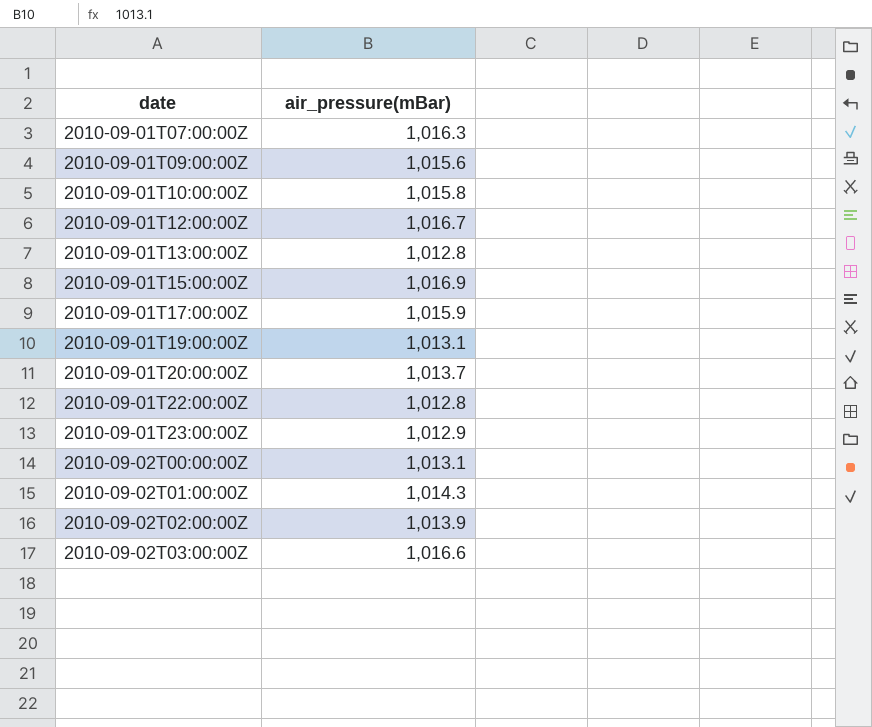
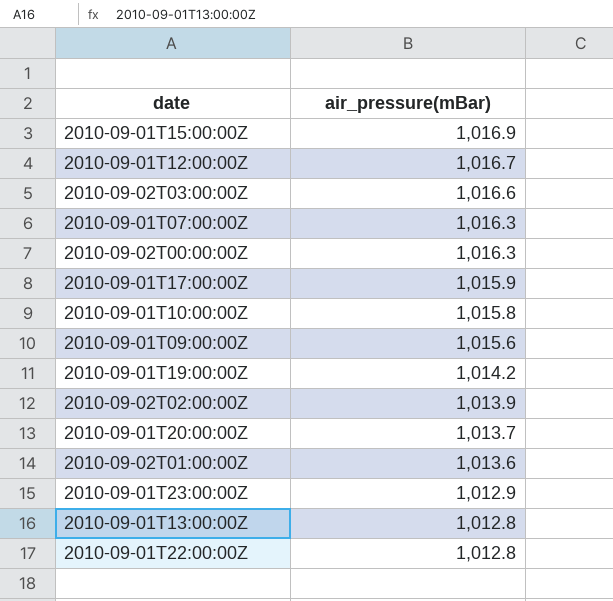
row order: date ascending -> air_pressure(mBar) descending
2010-09-02T00:00:00Z | air_pressure(mBar): 1,013.1 -> 1,016.3
2010-09-01T19:00:00Z | air_pressure(mBar): 1,013.1 -> 1,014.2
2010-09-02T01:00:00Z | air_pressure(mBar): 1,014.3 -> 1,013.6

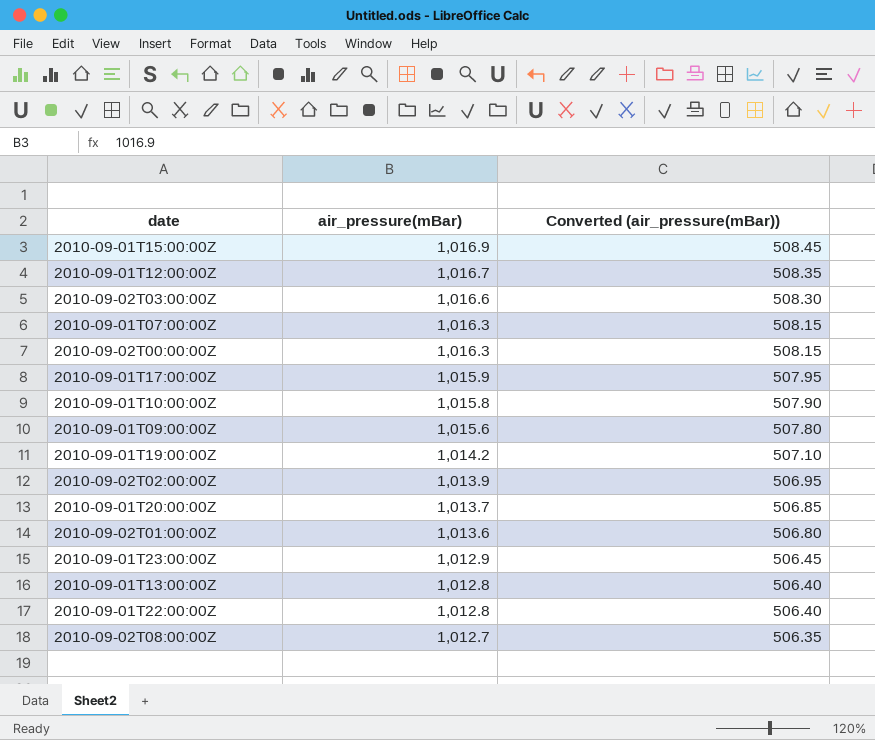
column Converted (air_pressure(mBar)) | formula: none -> [air_pressure(mBar)] * 0.5
row 2010-09-02T08:00:00Z: none -> 1,012.7 | 506.35

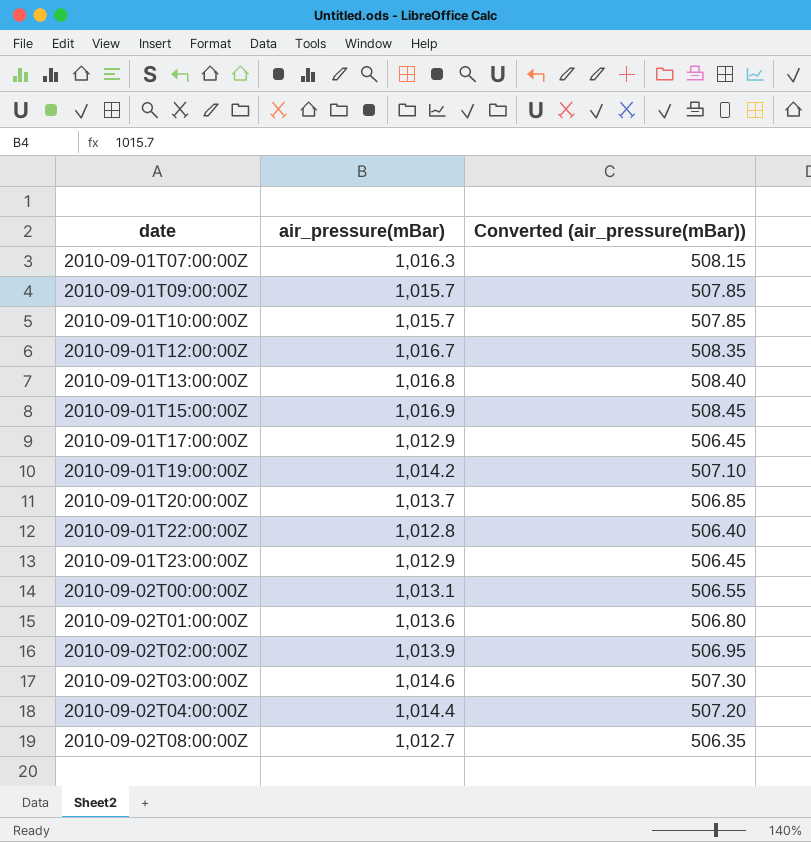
row order: air_pressure(mBar) descending -> date ascending
2010-09-01T09:00:00Z | air_pressure(mBar): 1,015.6 -> 1,015.7
2010-09-01T09:00:00Z | Converted (air_pressure(mBar)): 507.80 -> 507.85
2010-09-01T10:00:00Z | air_pressure(mBar): 1,015.8 -> 1,015.7
2010-09-01T10:00:00Z | Converted (air_pressure(mBar)): 507.90 -> 507.85
2010-09-01T13:00:00Z | air_pressure(mBar): 1,012.8 -> 1,016.8
2010-09-01T13:00:00Z | Converted (air_pressure(mBar)): 506.40 -> 508.40
2010-09-01T17:00:00Z | air_pressure(mBar): 1,015.9 -> 1,012.9
2010-09-01T17:00:00Z | Converted (air_pressure(mBar)): 507.95 -> 506.45
2010-09-02T00:00:00Z | air_pressure(mBar): 1,016.3 -> 1,013.1
2010-09-02T00:00:00Z | Converted (air_pressure(mBar)): 508.15 -> 506.55
2010-09-02T03:00:00Z | air_pressure(mBar): 1,016.6 -> 1,014.6
2010-09-02T03:00:00Z | Converted (air_pressure(mBar)): 508.30 -> 507.30
row 2010-09-02T04:00:00Z: none -> 1,014.4 | 507.20

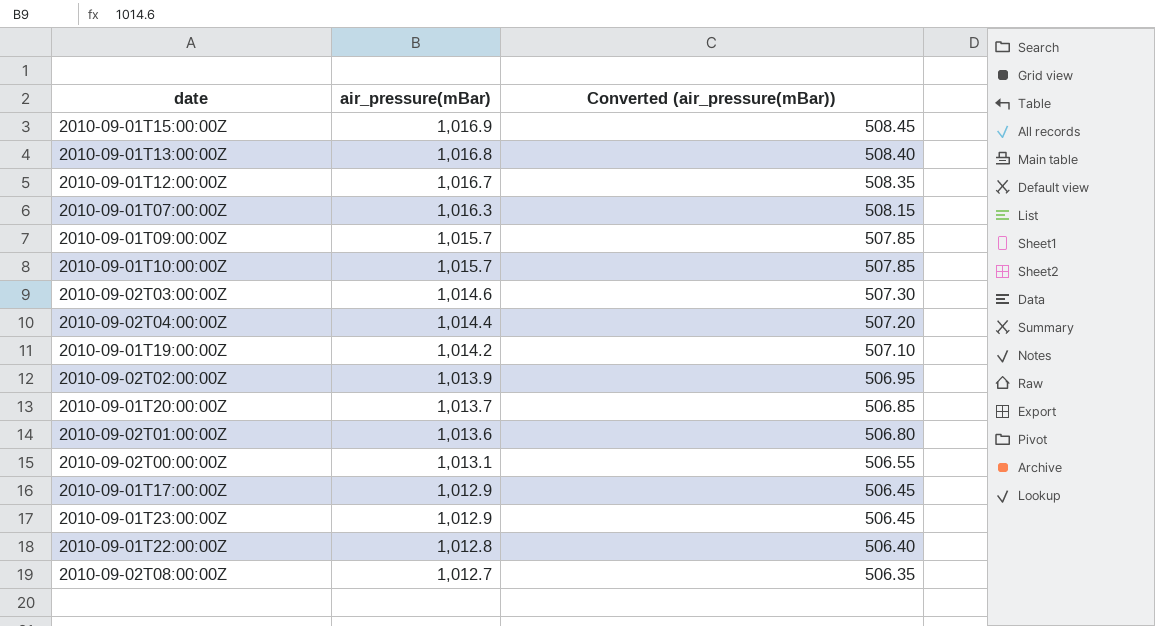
row order: date ascending -> air_pressure(mBar) descending

